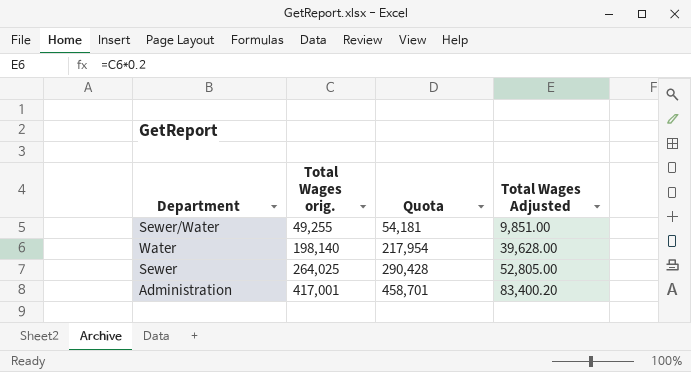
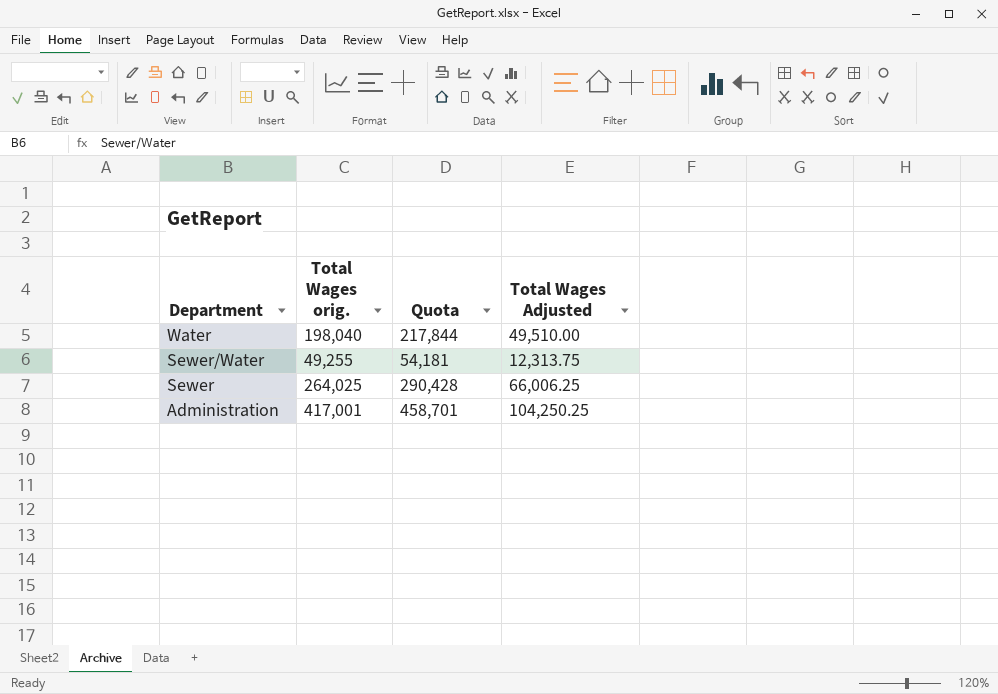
row order: Total Wages orig. ascending -> Department descending
column Total Wages Adjusted | formula: [Total Wages orig.] * 0.2 -> [Total Wages orig.] * 0.25
Water | Total Wages orig.: 198,140 -> 198,040
Water | Quota: 217,954 -> 217,844

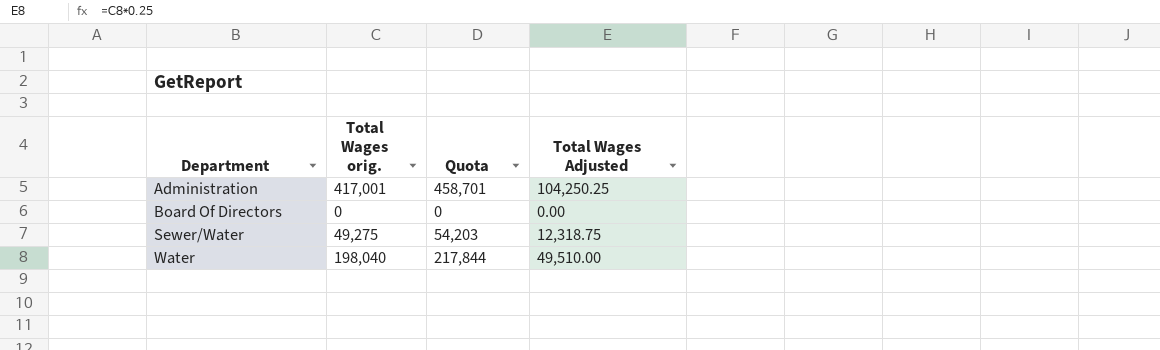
row order: Department descending -> Department ascending
row Sewer: 264,025 | 290,428 | 66,006.25 -> none
row Board Of Directors: none -> 0 | 0 | 0.00
Sewer/Water | Total Wages orig.: 49,255 -> 49,275
Sewer/Water | Quota: 54,181 -> 54,203
Sewer/Water | Total Wages Adjusted: 12,313.75 -> 12,318.75

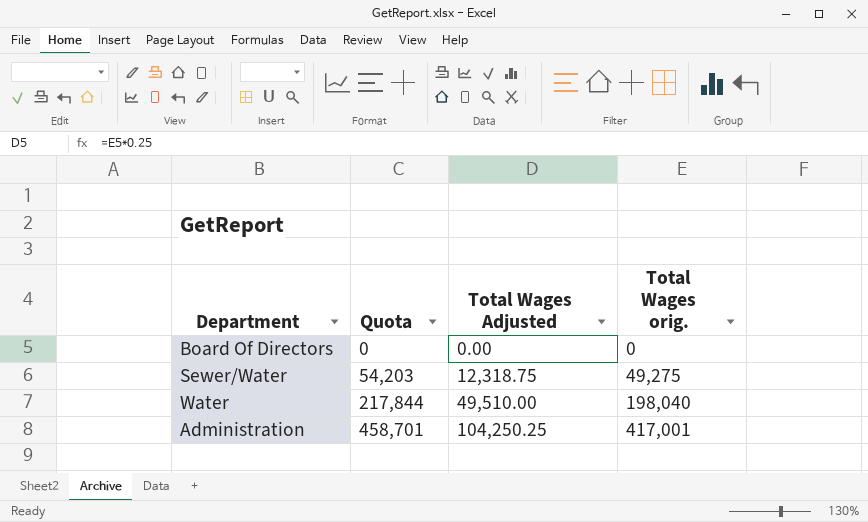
row order: Department ascending -> Quota ascending
column Total Wages orig. | position: 2 -> 4

